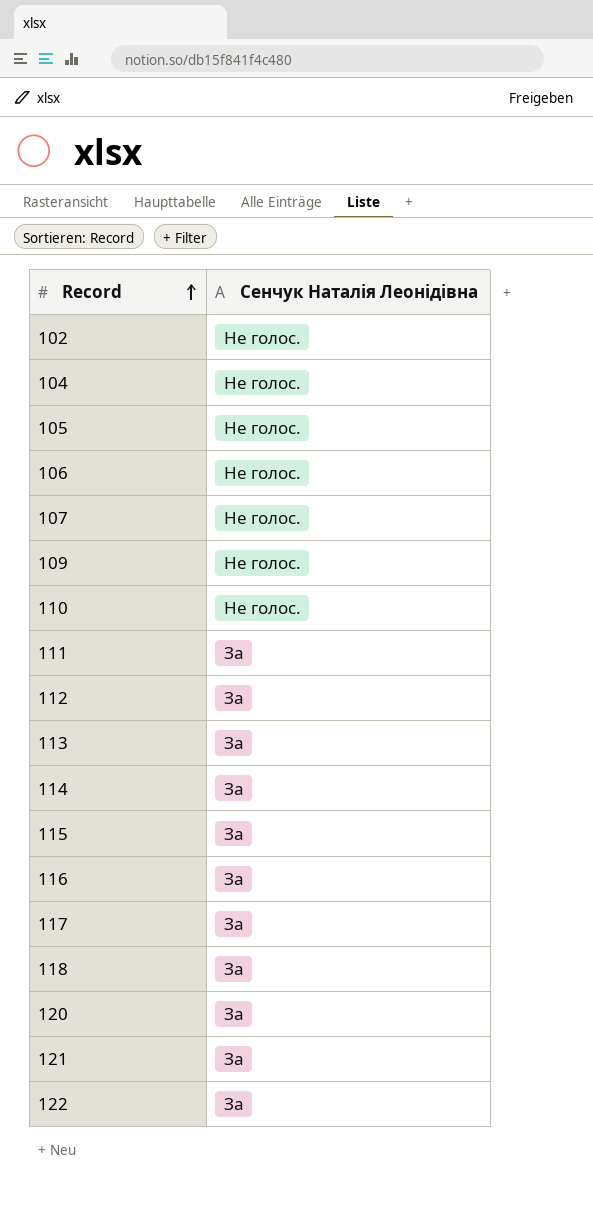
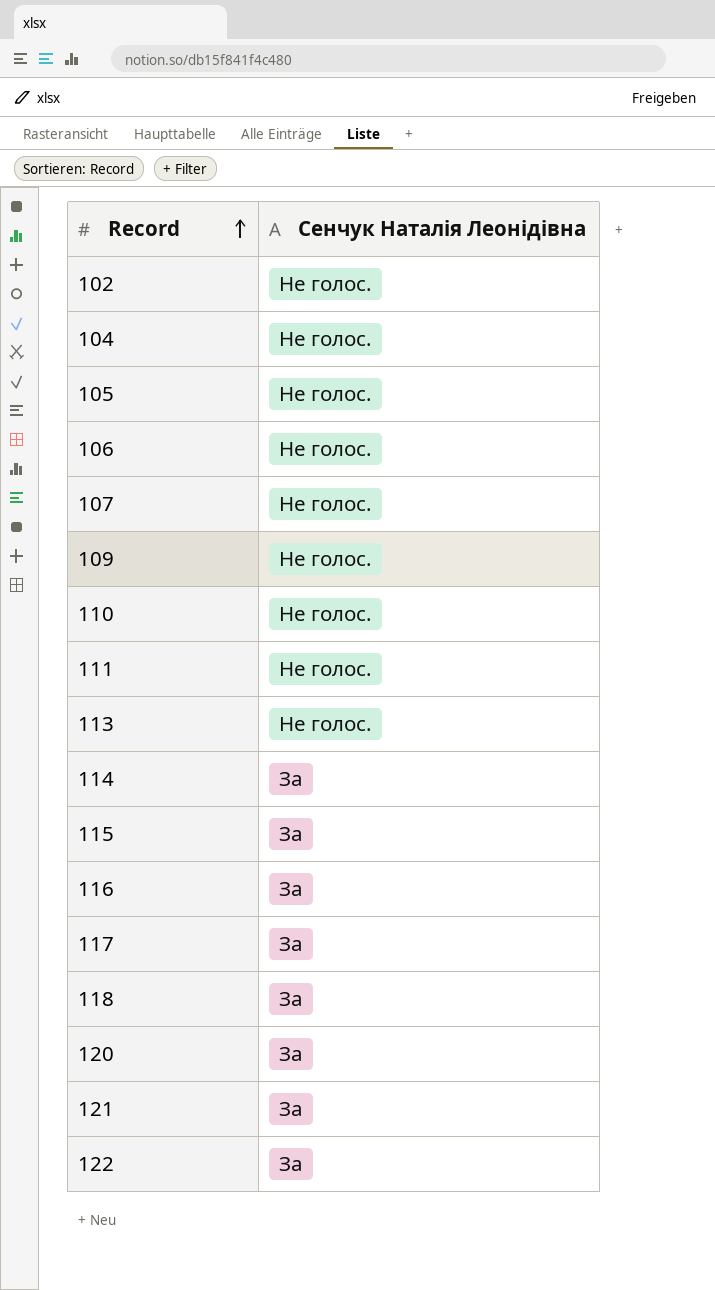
row 112: За -> none
111 | Сенчук Наталія Леонідівна: За -> Не голос.
113 | Сенчук Наталія Леонідівна: За -> Не голос.

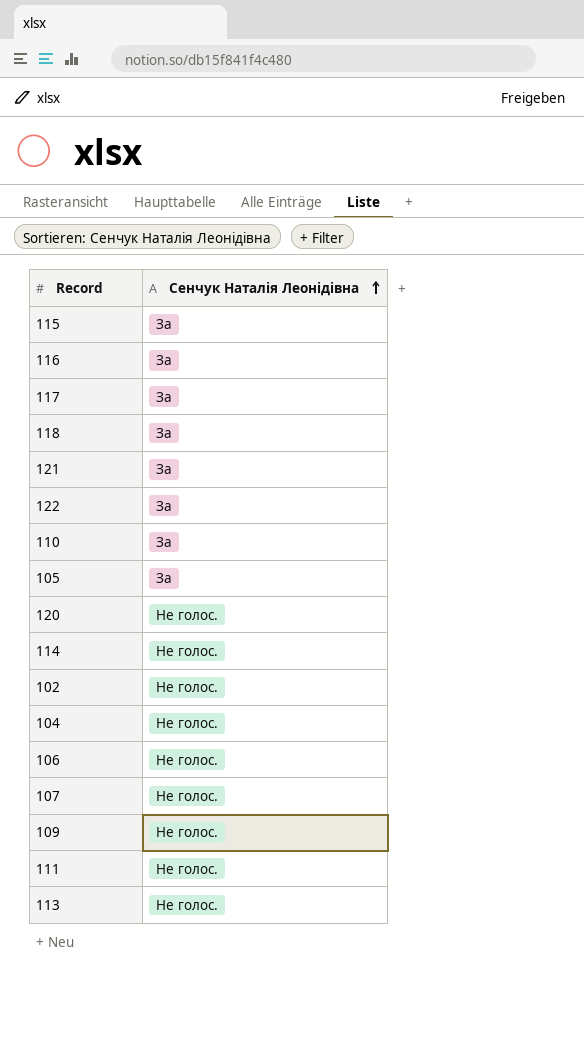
row order: Record ascending -> Сенчук Наталія Леонідівна ascending
110 | Сенчук Наталія Леонідівна: Не голос. -> За
105 | Сенчук Наталія Леонідівна: Не голос. -> За
120 | Сенчук Наталія Леонідівна: За -> Не голос.
114 | Сенчук Наталія Леонідівна: За -> Не голос.

